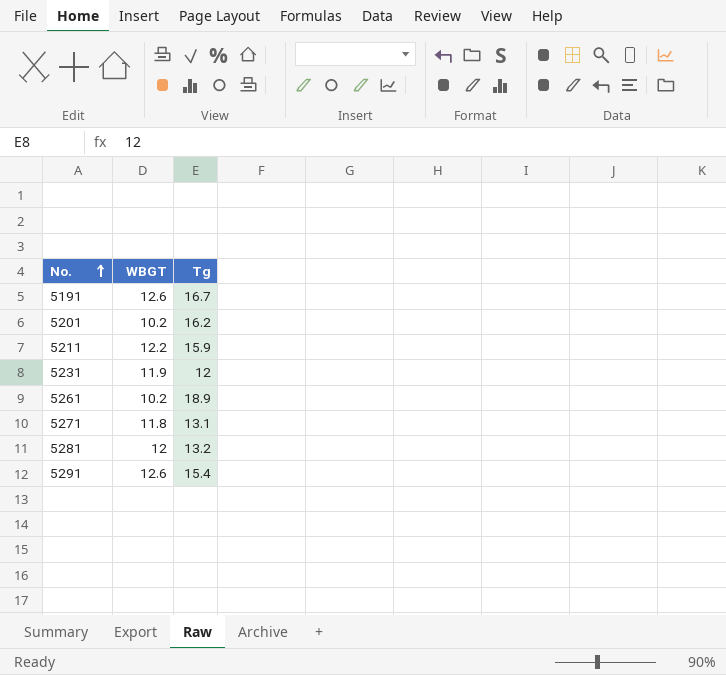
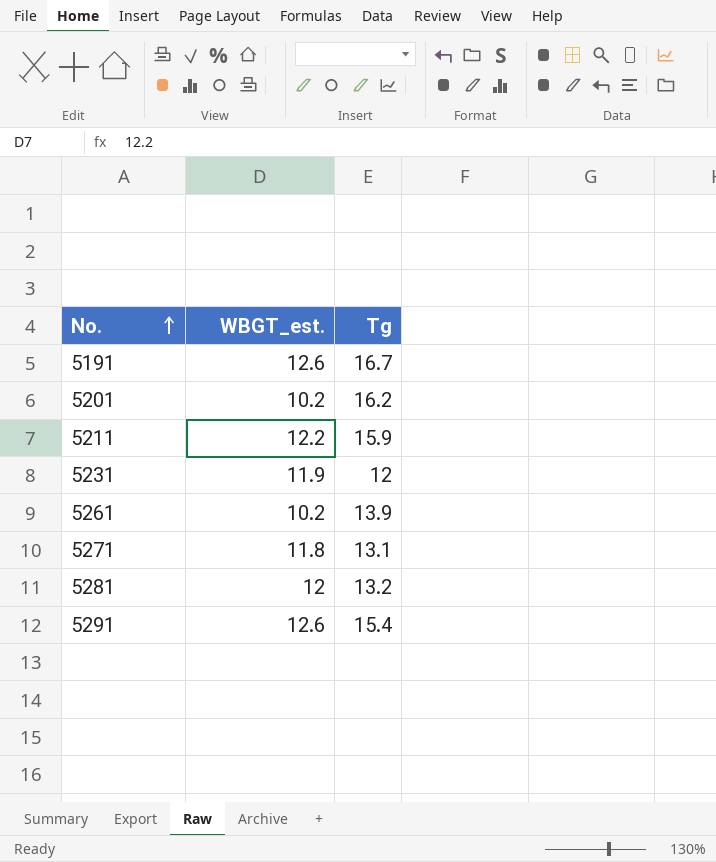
column name: WBGT -> WBGT_est.
5261 | Tg: 18.9 -> 13.9

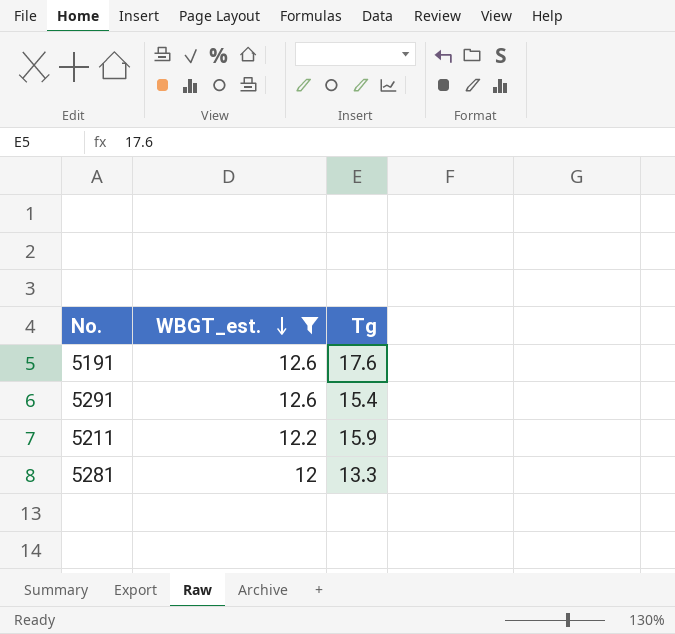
filter: none -> WBGT_est. >= 12
row order: No. ascending -> WBGT_est. descending
5191 | Tg: 16.7 -> 17.6
5281 | Tg: 13.2 -> 13.3

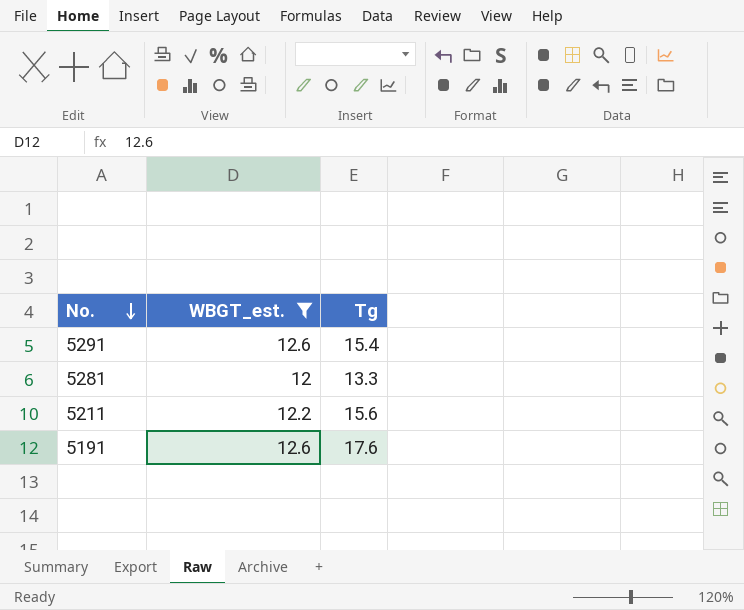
row order: WBGT_est. descending -> No. descending
5211 | Tg: 15.9 -> 15.6

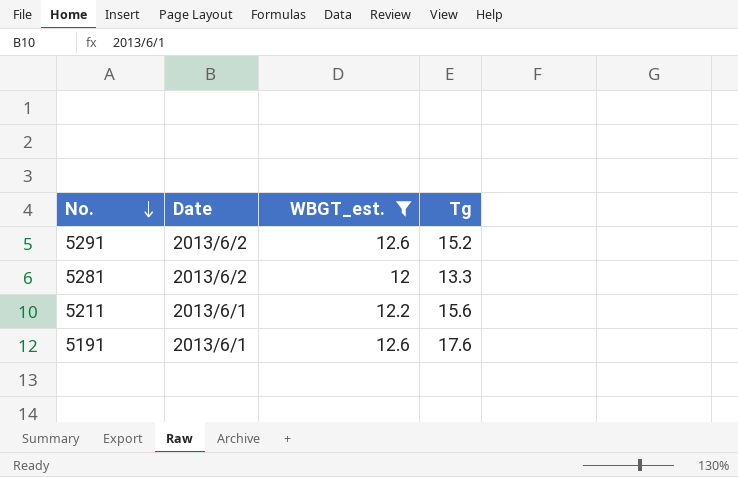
column Date | position: none -> 2
5291 | Tg: 15.4 -> 15.2

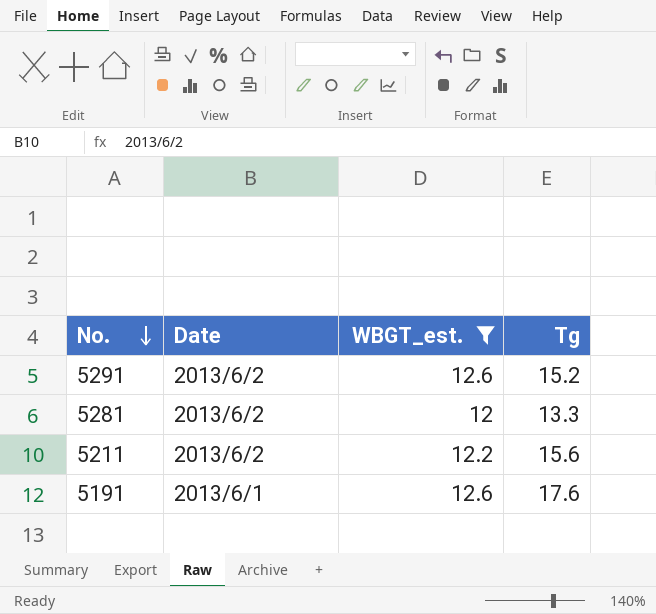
5211 | Date: 2013/6/1 -> 2013/6/2

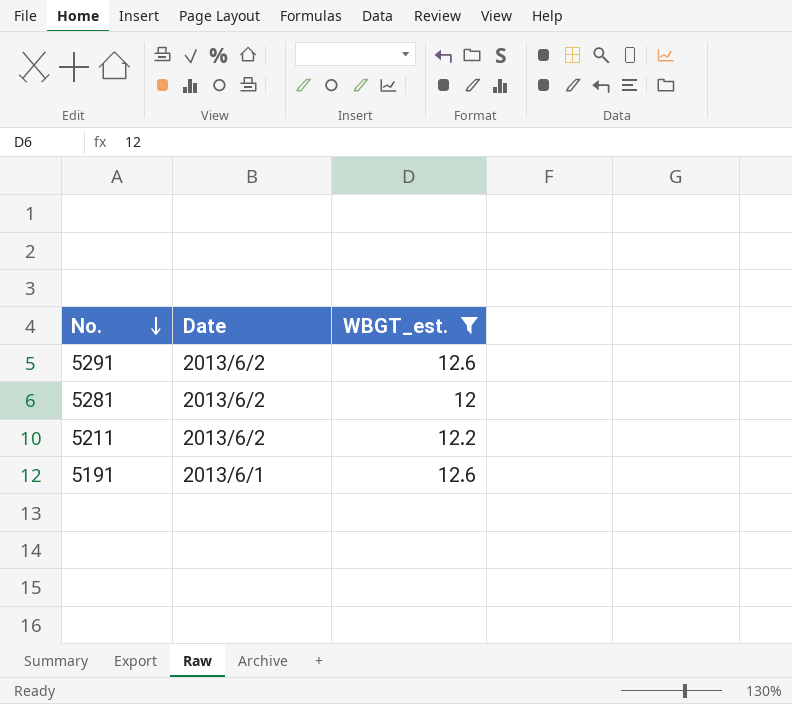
column Tg | position: 4 -> none

